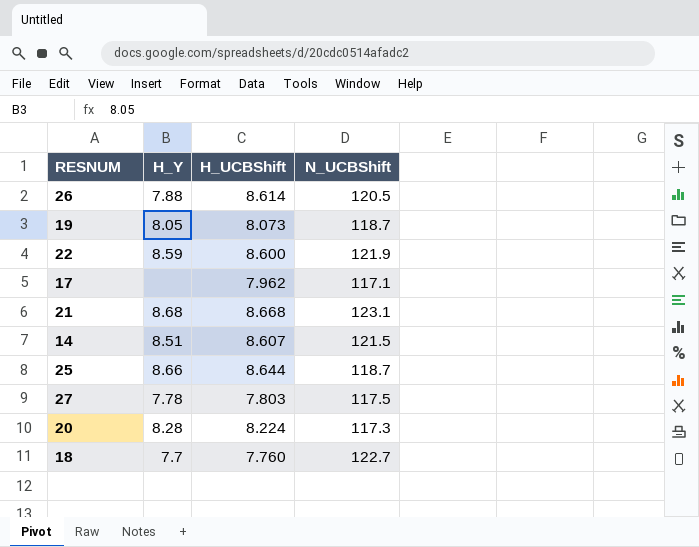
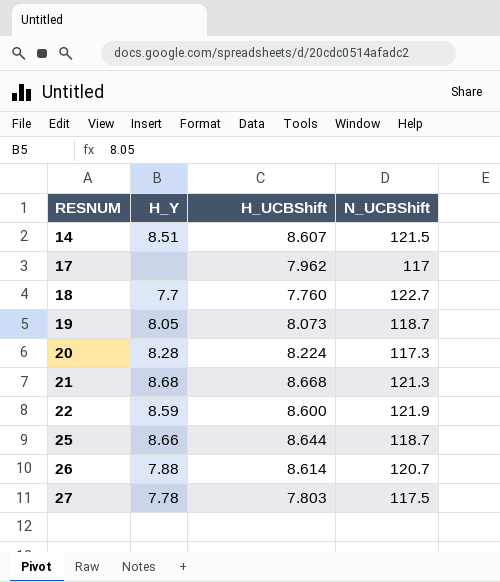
row order: none -> RESNUM ascending
17 | N_UCBShift: 117.1 -> 117
21 | N_UCBShift: 123.1 -> 121.3
26 | N_UCBShift: 120.5 -> 120.7

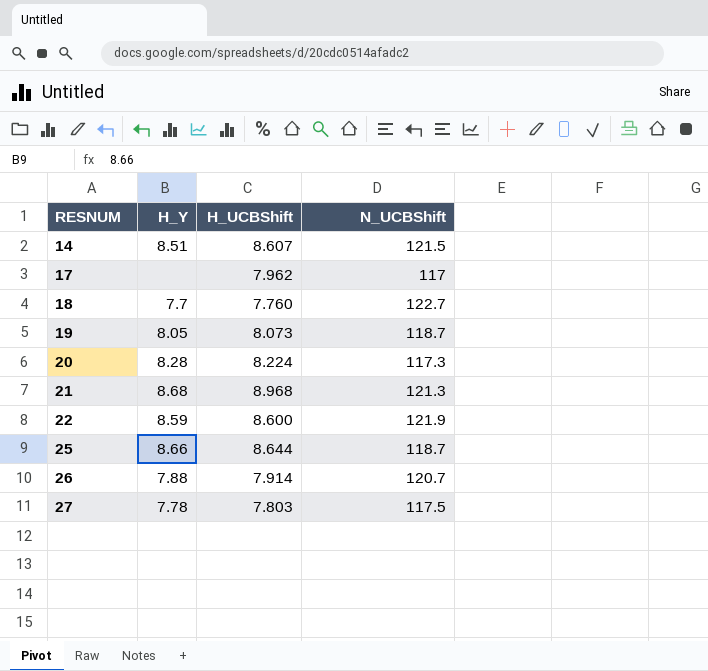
21 | H_UCBShift: 8.668 -> 8.968
26 | H_UCBShift: 8.614 -> 7.914

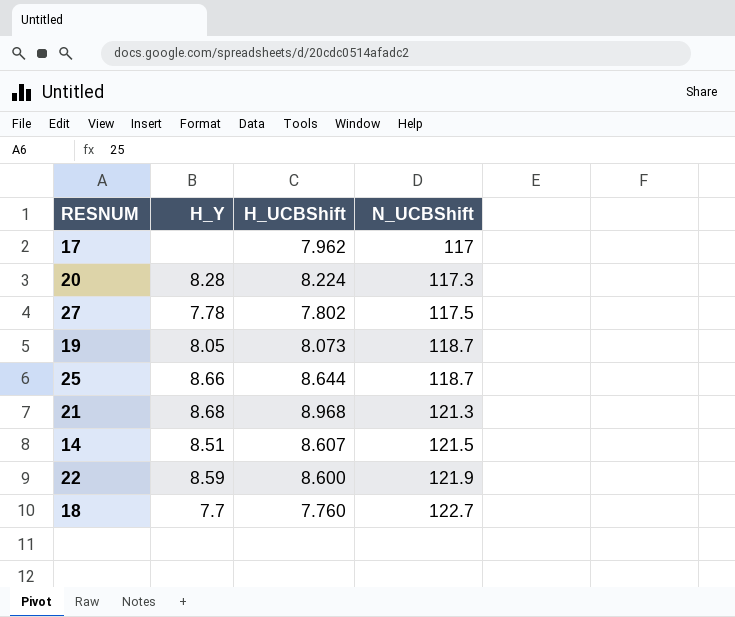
row order: RESNUM ascending -> N_UCBShift ascending
row 26: 7.88 | 7.914 | 120.7 -> none
27 | H_UCBShift: 7.803 -> 7.802

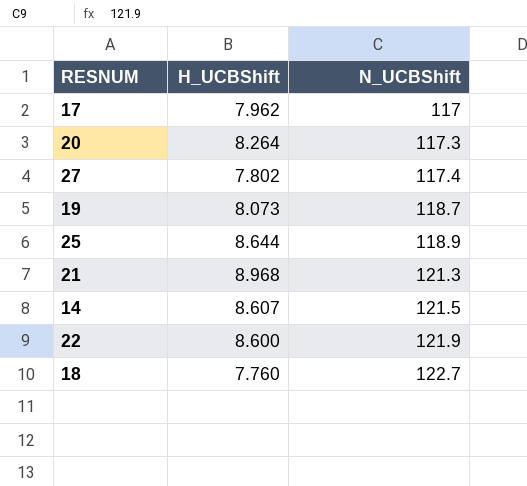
column H_Y | position: 2 -> none
20 | H_UCBShift: 8.224 -> 8.264
27 | N_UCBShift: 117.5 -> 117.4
25 | N_UCBShift: 118.7 -> 118.9

